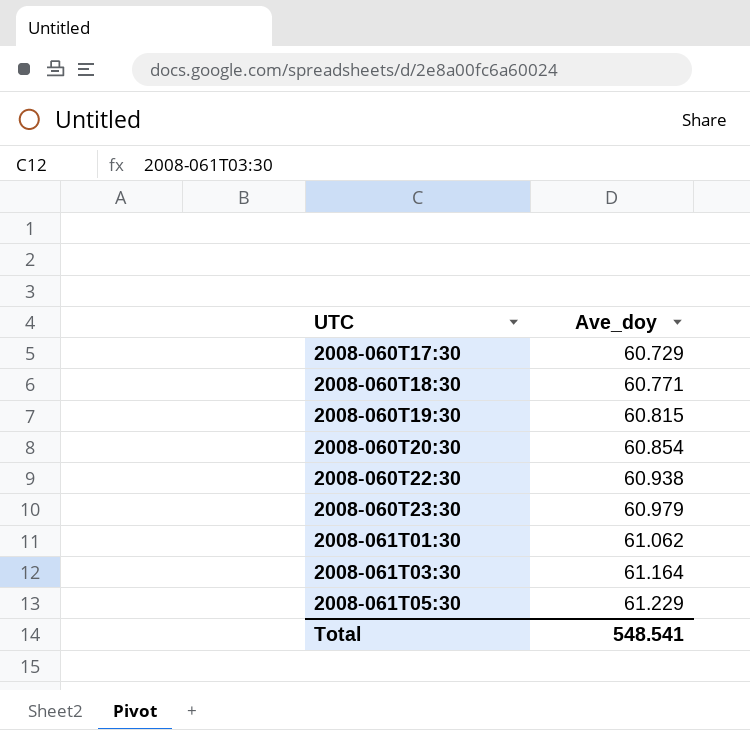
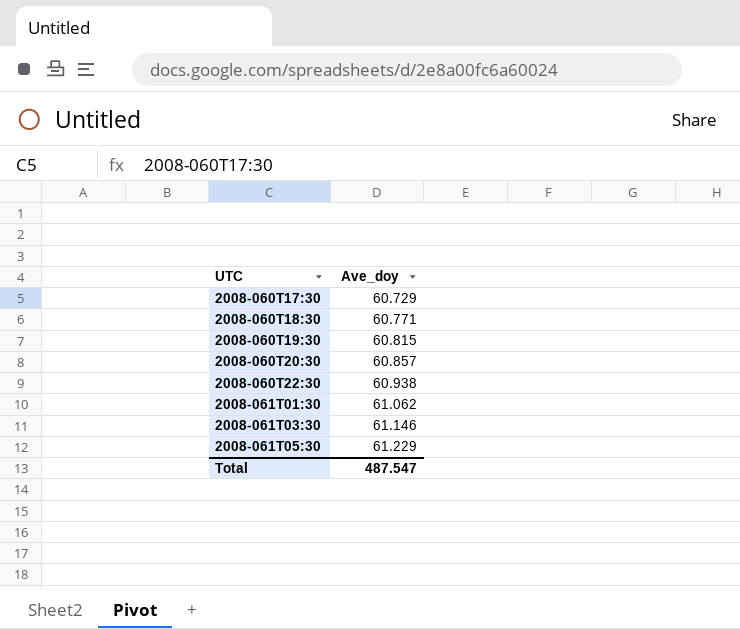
row 2008-060T23:30: 60.979 -> none
2008-060T20:30 | Ave_doy: 60.854 -> 60.857
2008-061T03:30 | Ave_doy: 61.164 -> 61.146
Total | Ave_doy: 548.541 -> 487.547

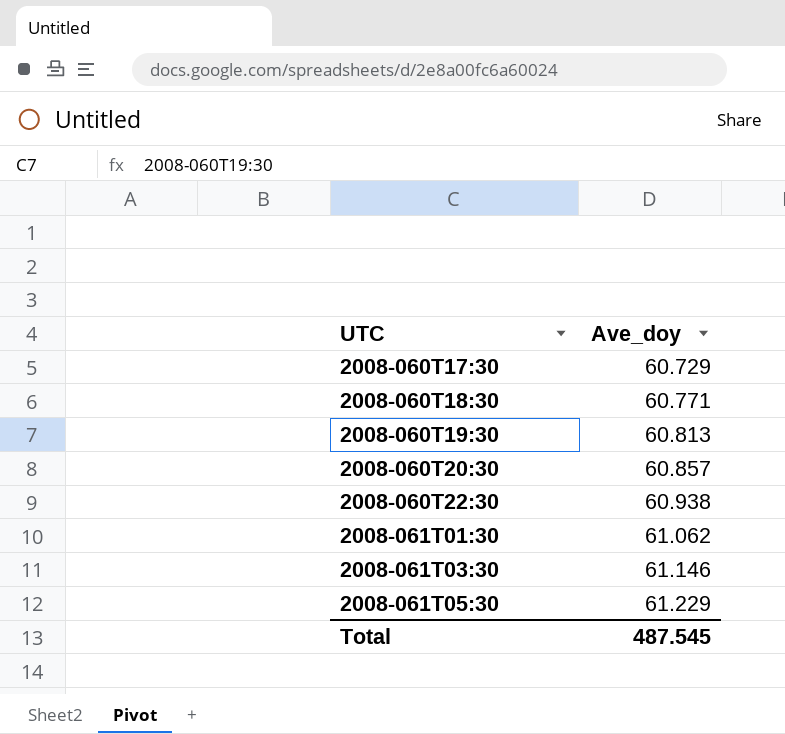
2008-060T19:30 | Ave_doy: 60.815 -> 60.813
Total | Ave_doy: 487.547 -> 487.545

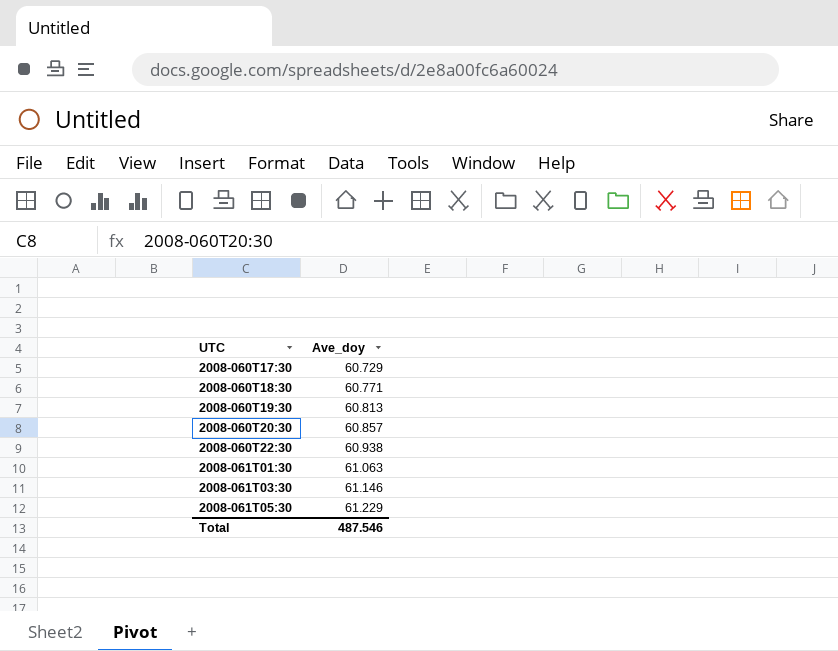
2008-061T01:30 | Ave_doy: 61.062 -> 61.063
Total | Ave_doy: 487.545 -> 487.546

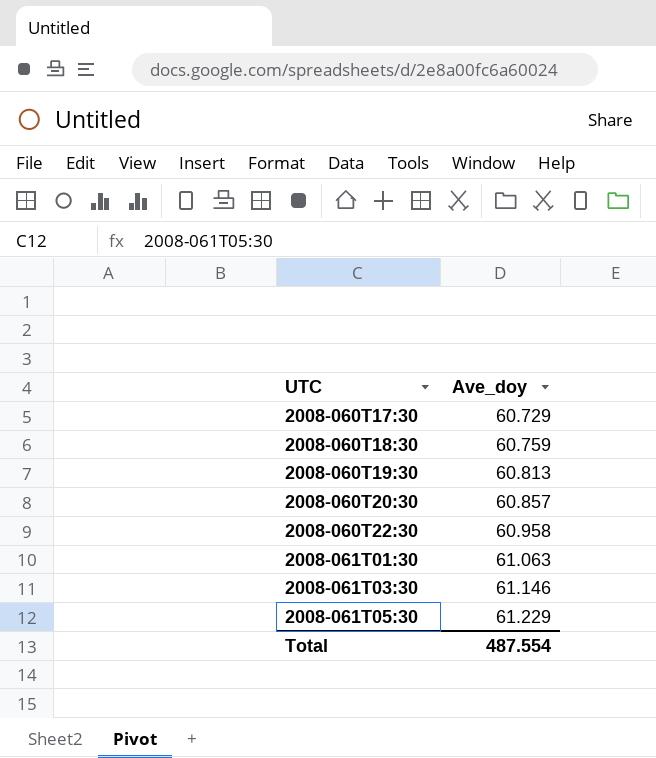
2008-060T18:30 | Ave_doy: 60.771 -> 60.759
2008-060T22:30 | Ave_doy: 60.938 -> 60.958
Total | Ave_doy: 487.546 -> 487.554

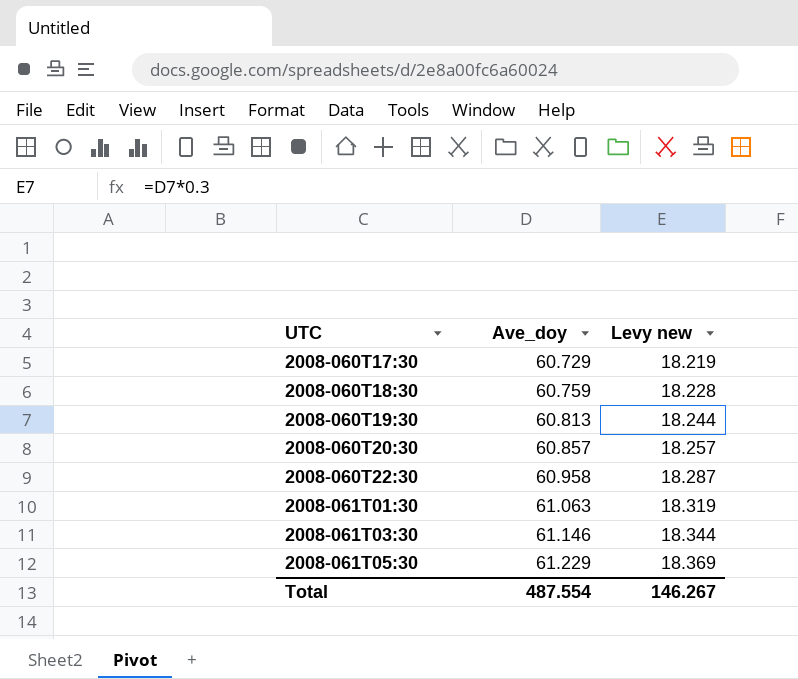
column Levy new | formula: none -> [Ave_doy] * 0.3

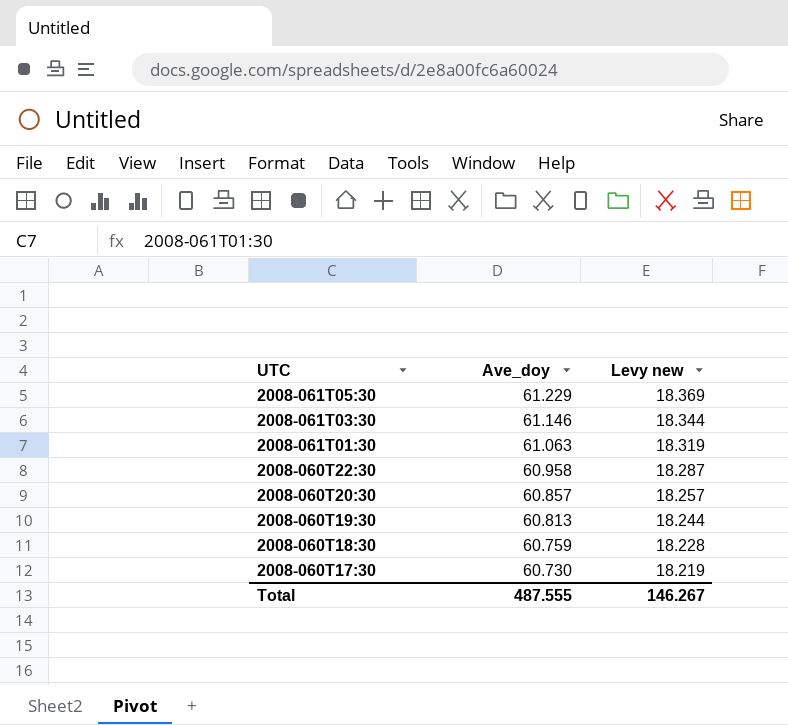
row order: UTC ascending -> UTC descending
2008-060T17:30 | Ave_doy: 60.729 -> 60.730
Total | Ave_doy: 487.554 -> 487.555

